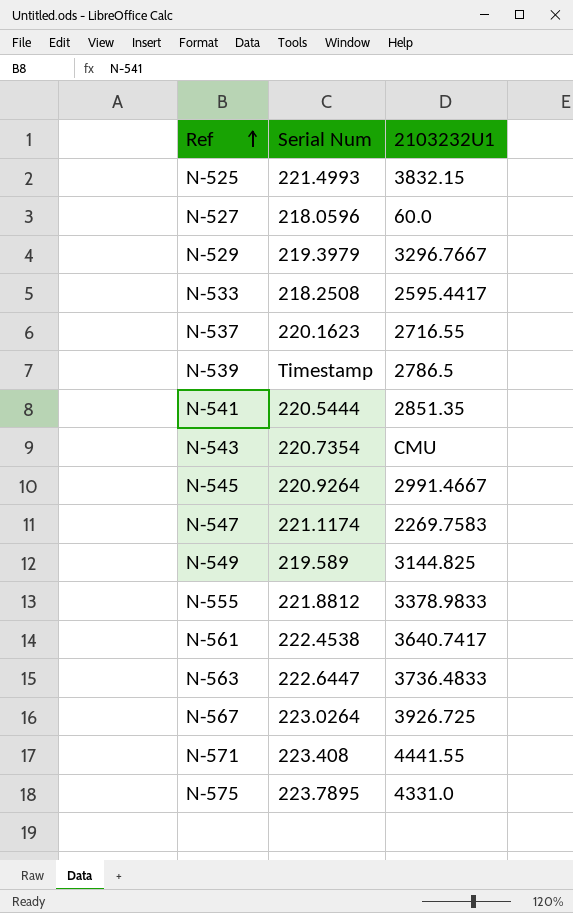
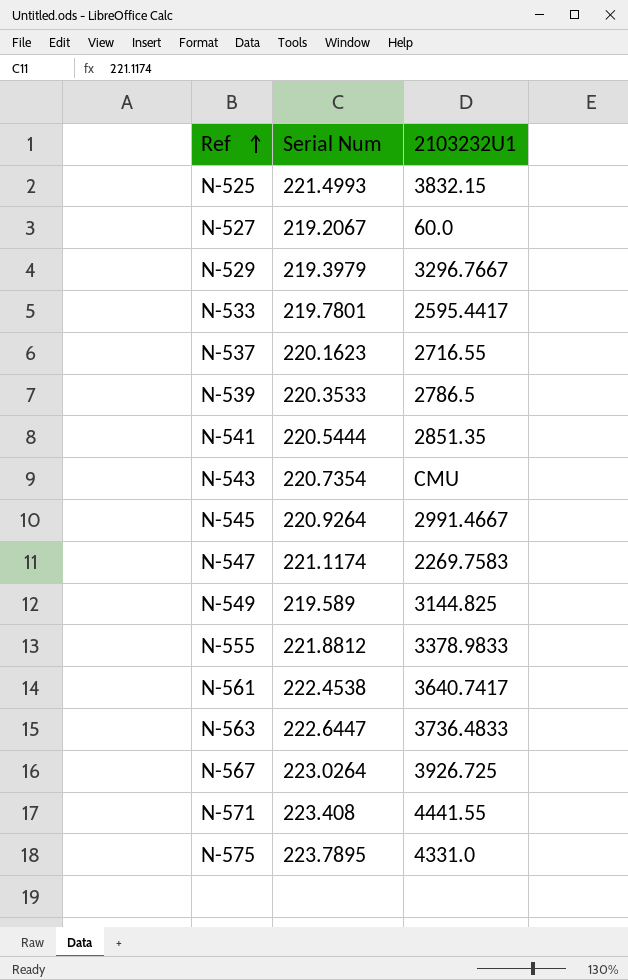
N-527 | Serial Num: 218.0596 -> 219.2067
N-533 | Serial Num: 218.2508 -> 219.7801
N-539 | Serial Num: Timestamp -> 220.3533

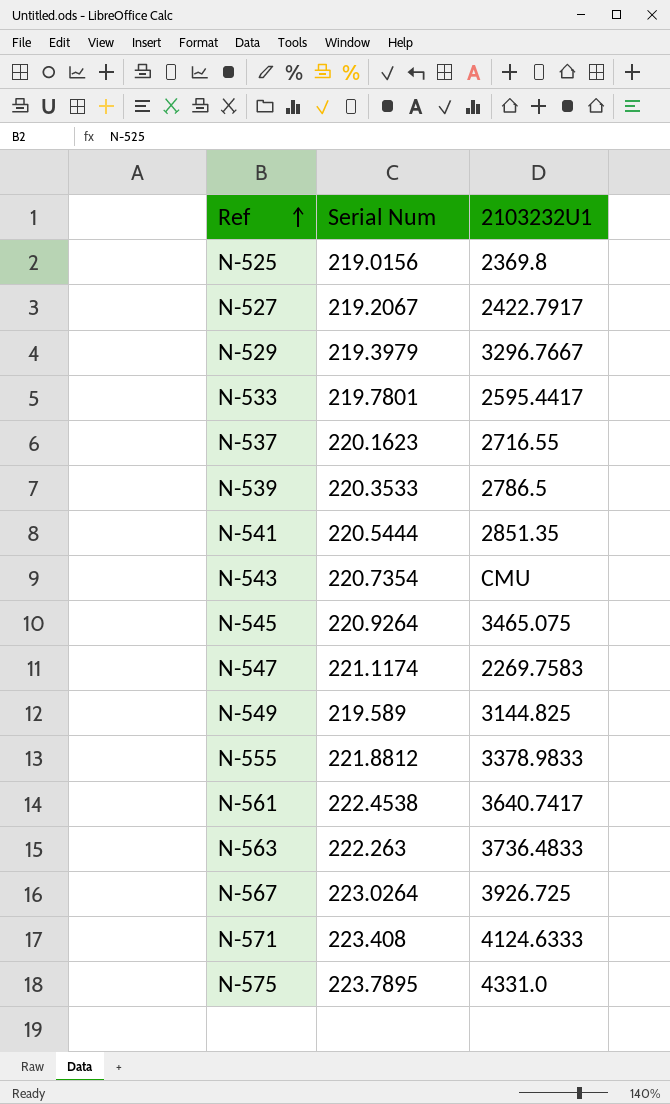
N-525 | Serial Num: 221.4993 -> 219.0156
N-525 | 2103232U1: 3832.15 -> 2369.8
N-527 | 2103232U1: 60.0 -> 2422.7917
N-545 | 2103232U1: 2991.4667 -> 3465.075
N-563 | Serial Num: 222.6447 -> 222.263
N-571 | 2103232U1: 4441.55 -> 4124.6333

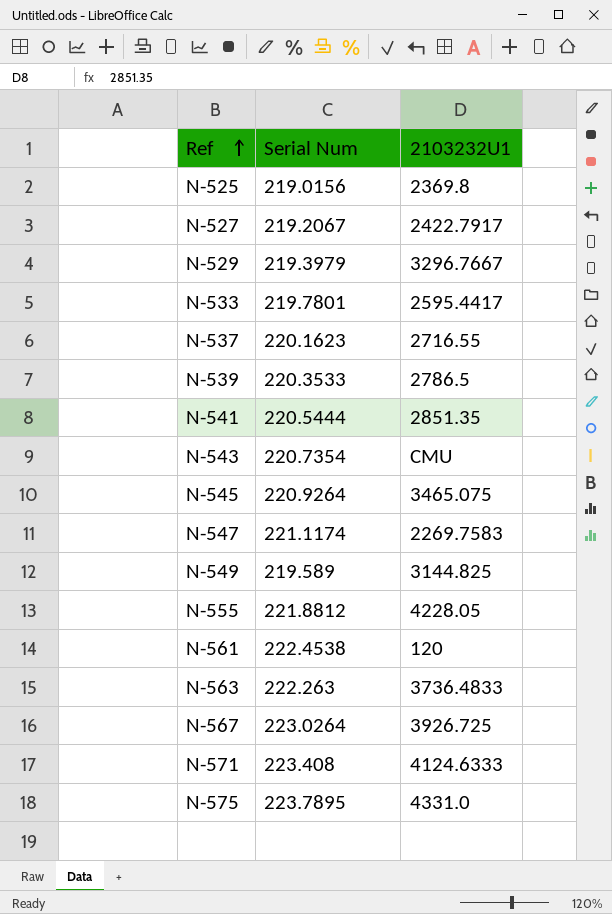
N-555 | 2103232U1: 3378.9833 -> 4228.05
N-561 | 2103232U1: 3640.7417 -> 120

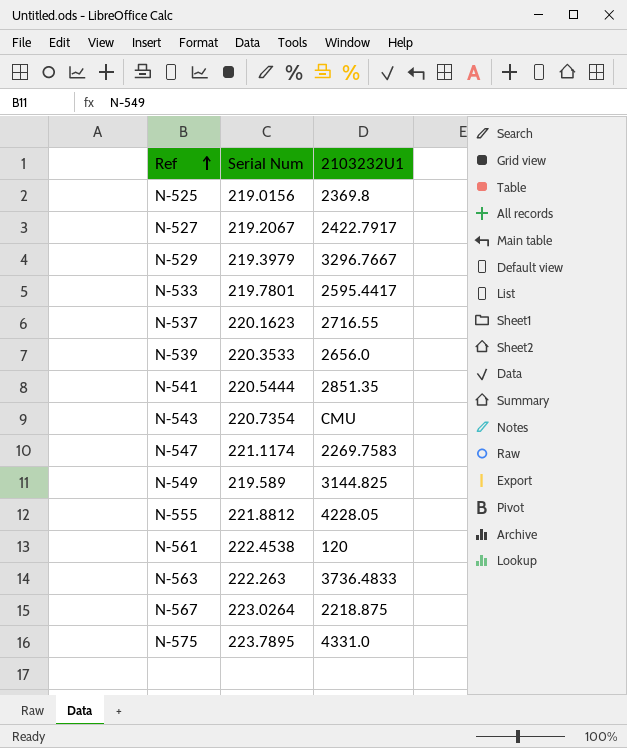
row N-545: 220.9264 | 3465.075 -> none
row N-571: 223.408 | 4124.6333 -> none
N-539 | 2103232U1: 2786.5 -> 2656.0
N-567 | 2103232U1: 3926.725 -> 2218.875

